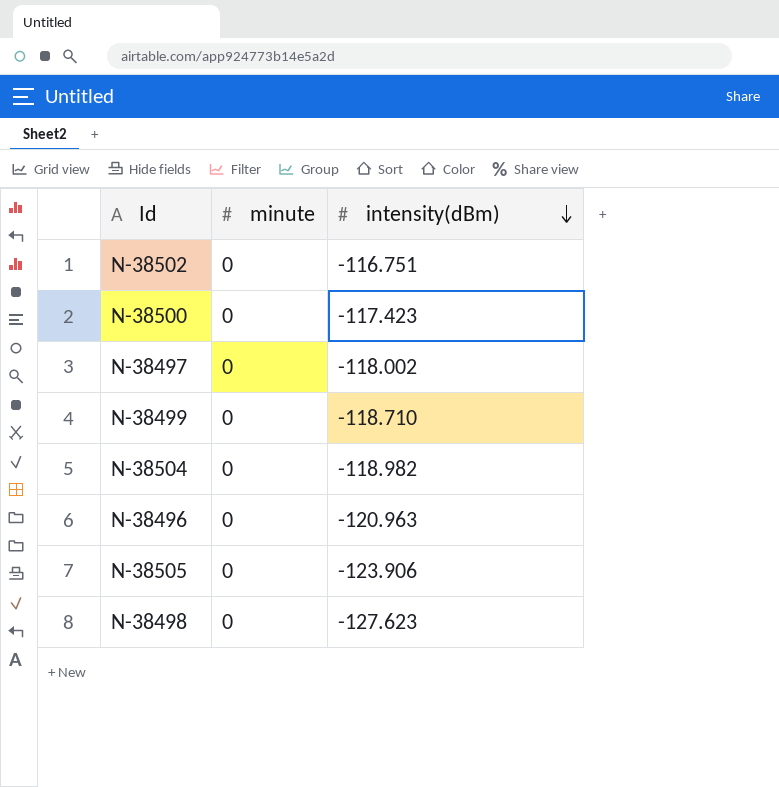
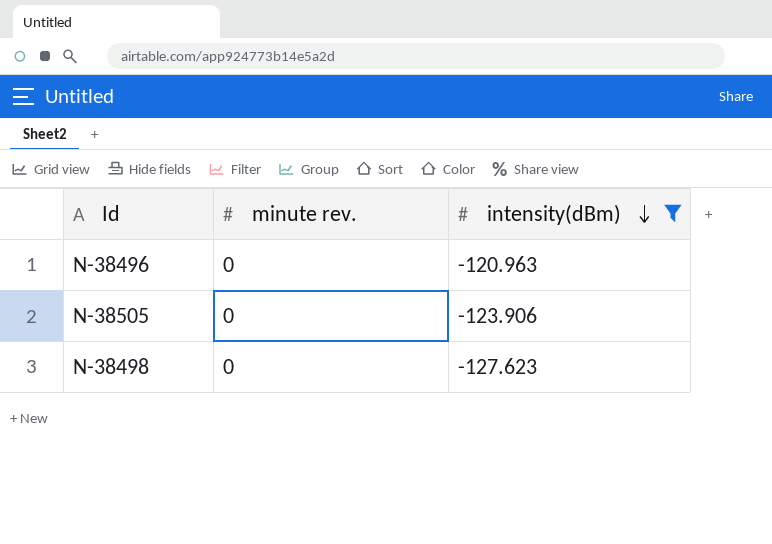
filter: none -> intensity(dBm) <= -120.963
column name: minute -> minute rev.

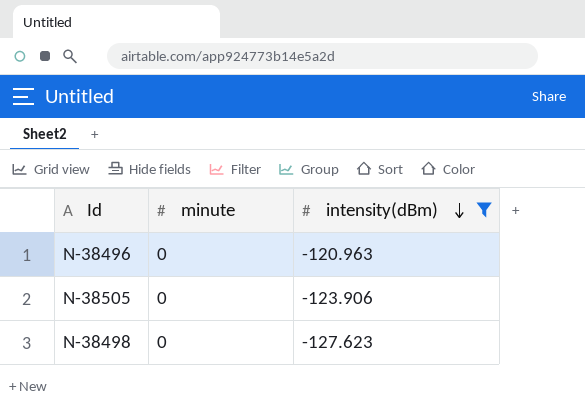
column name: minute rev. -> minute

